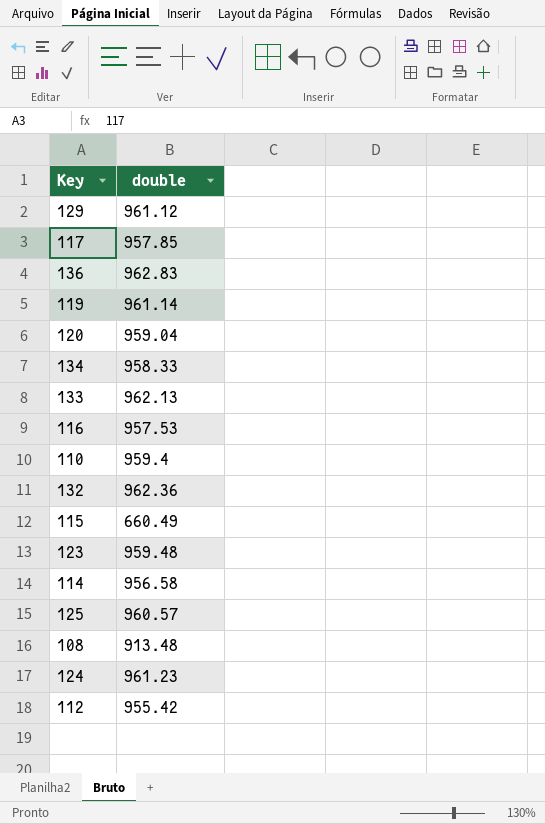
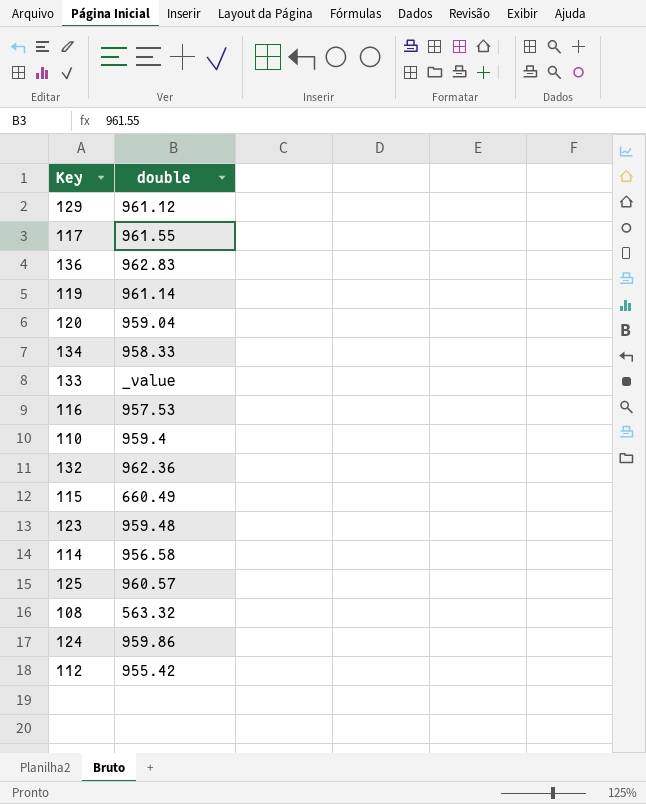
117 | double: 957.85 -> 961.55
133 | double: 962.13 -> _value
108 | double: 913.48 -> 563.32
124 | double: 961.23 -> 959.86

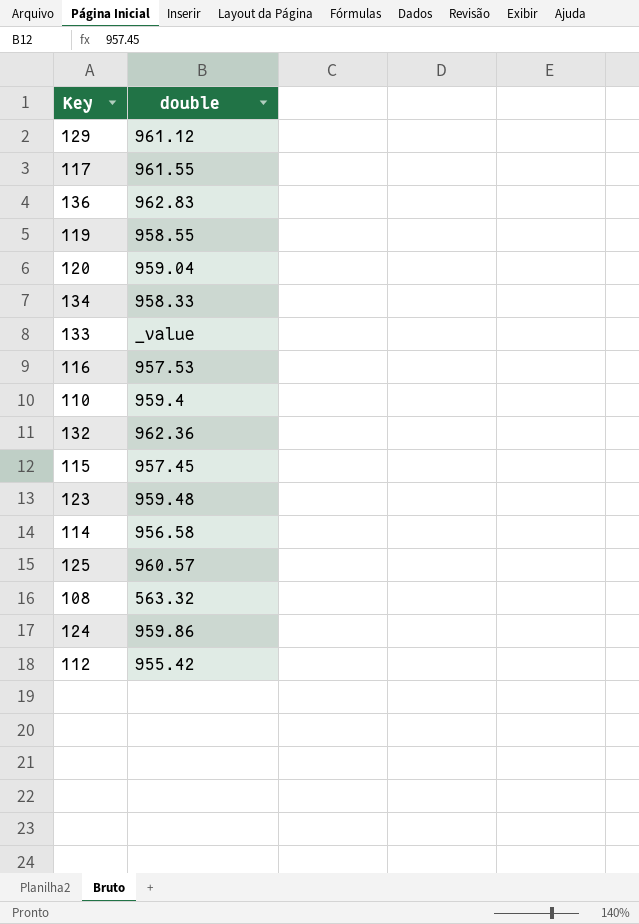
119 | double: 961.14 -> 958.55
115 | double: 660.49 -> 957.45

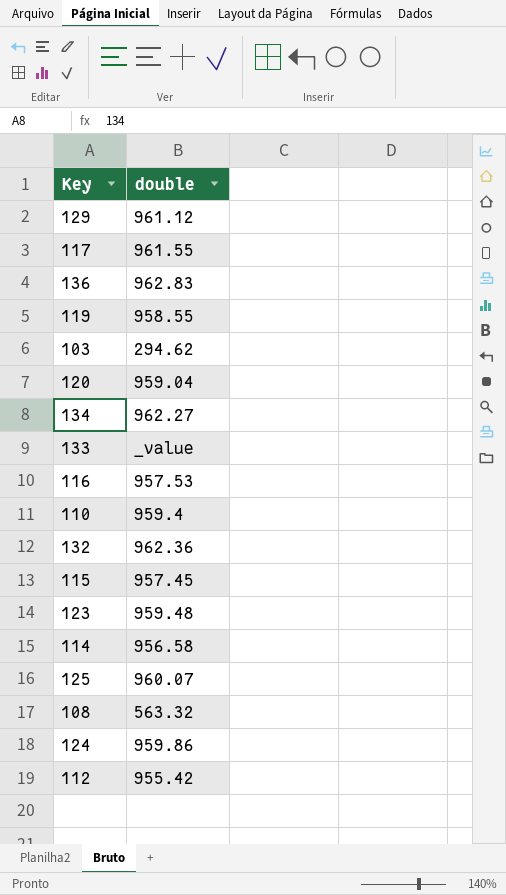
row 103: none -> 294.62
134 | double: 958.33 -> 962.27
125 | double: 960.57 -> 960.07

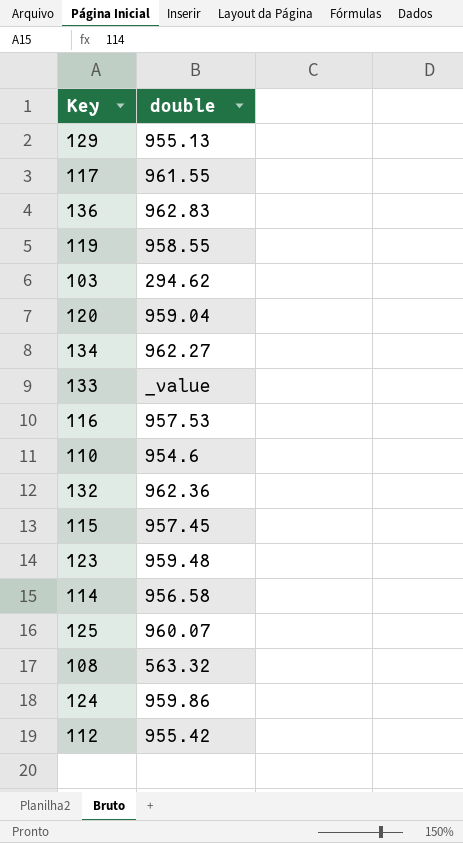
129 | double: 961.12 -> 955.13
110 | double: 959.4 -> 954.6

